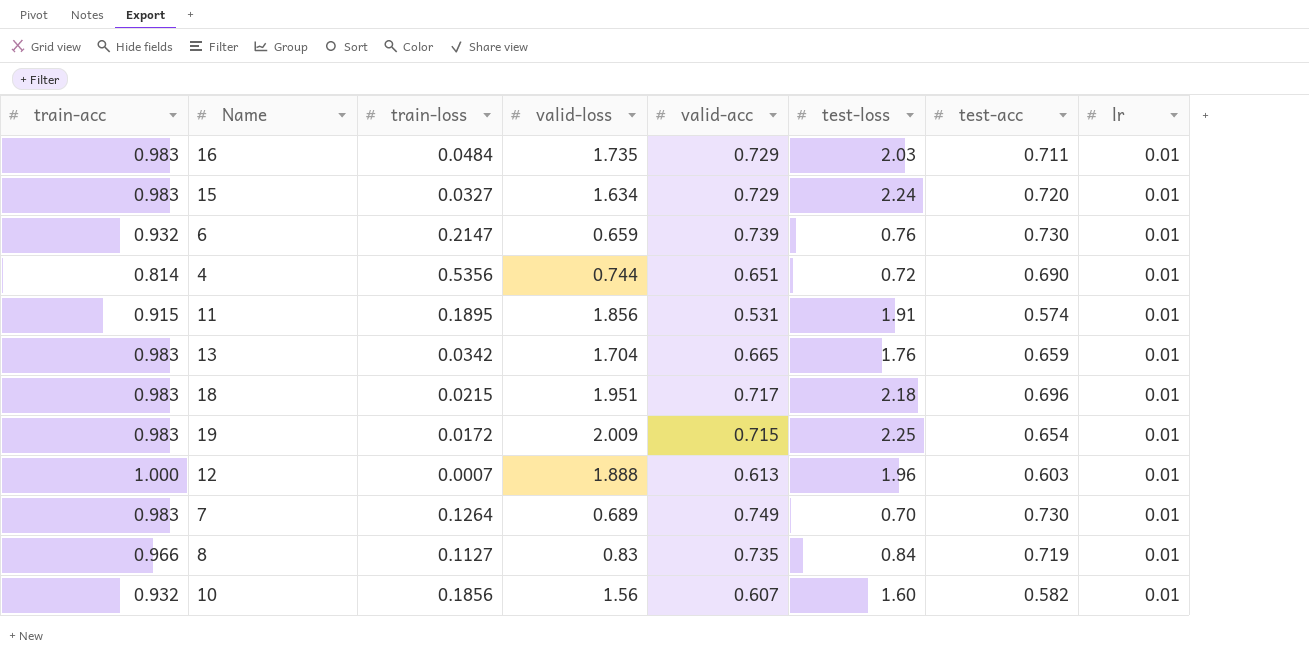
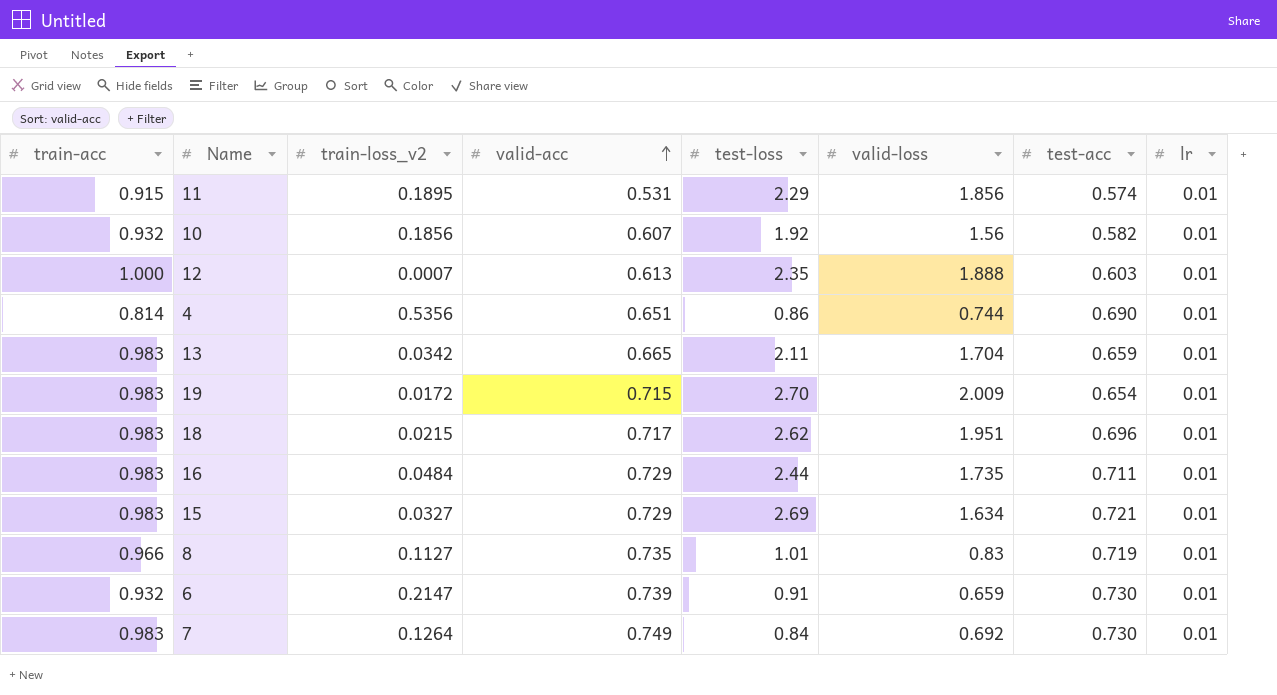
row order: none -> valid-acc ascending
column name: train-loss -> train-loss_v2
column valid-loss | position: 4 -> 6
11 | test-loss: 1.91 -> 2.29
10 | test-loss: 1.60 -> 1.92
12 | test-loss: 1.96 -> 2.35
4 | test-loss: 0.72 -> 0.86
13 | test-loss: 1.76 -> 2.11
19 | test-loss: 2.25 -> 2.70
18 | test-loss: 2.18 -> 2.62
16 | test-loss: 2.03 -> 2.44
15 | test-loss: 2.24 -> 2.69
15 | test-acc: 0.720 -> 0.721
8 | test-loss: 0.84 -> 1.01
6 | test-loss: 0.76 -> 0.91
7 | test-loss: 0.70 -> 0.84
7 | valid-loss: 0.689 -> 0.692

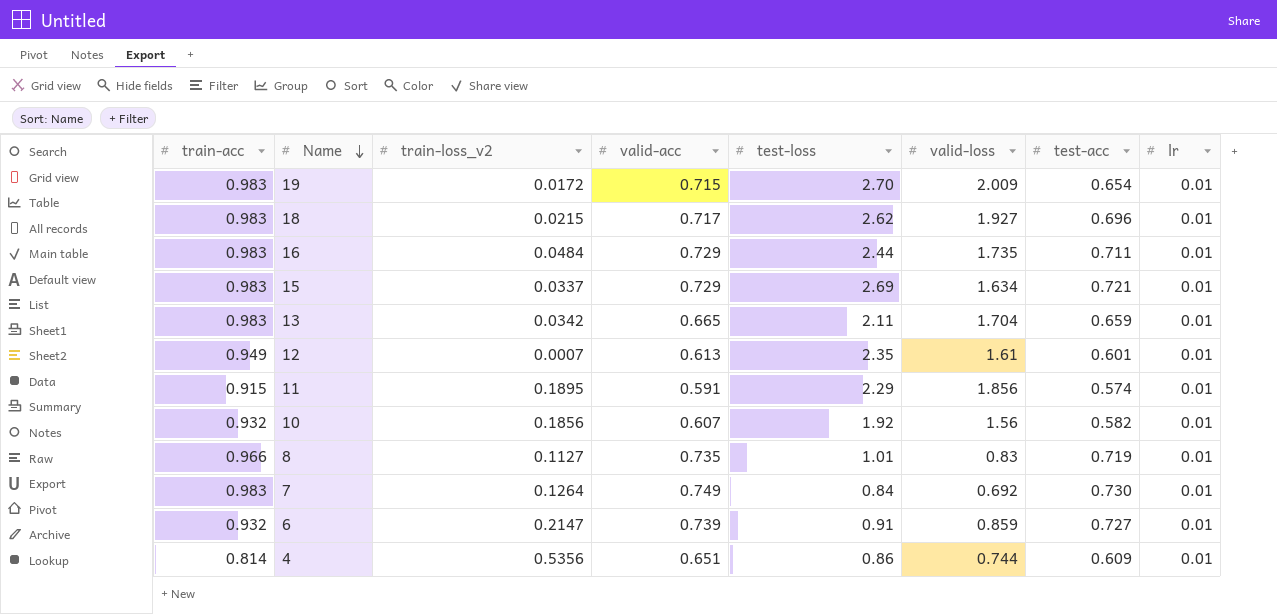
row order: valid-acc ascending -> Name descending
18 | valid-loss: 1.951 -> 1.927
15 | train-loss_v2: 0.0327 -> 0.0337
12 | train-acc: 1.000 -> 0.949
12 | valid-loss: 1.888 -> 1.61
12 | test-acc: 0.603 -> 0.601
11 | valid-acc: 0.531 -> 0.591
6 | valid-loss: 0.659 -> 0.859
6 | test-acc: 0.730 -> 0.727
4 | test-acc: 0.690 -> 0.609

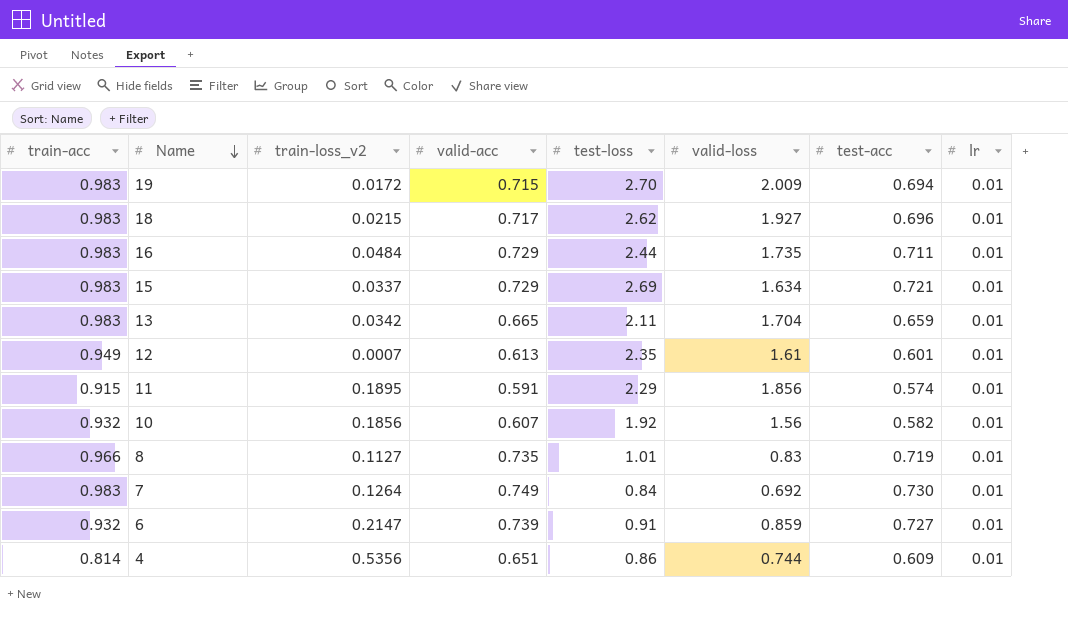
19 | test-acc: 0.654 -> 0.694

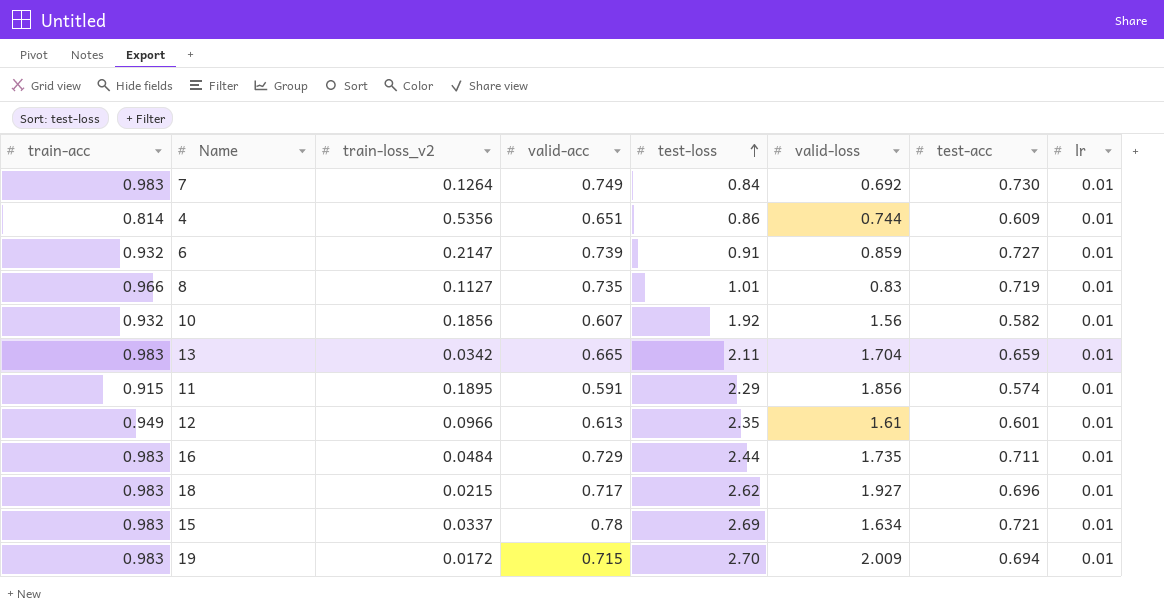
row order: Name descending -> test-loss ascending
12 | train-loss_v2: 0.0007 -> 0.0966
15 | valid-acc: 0.729 -> 0.78

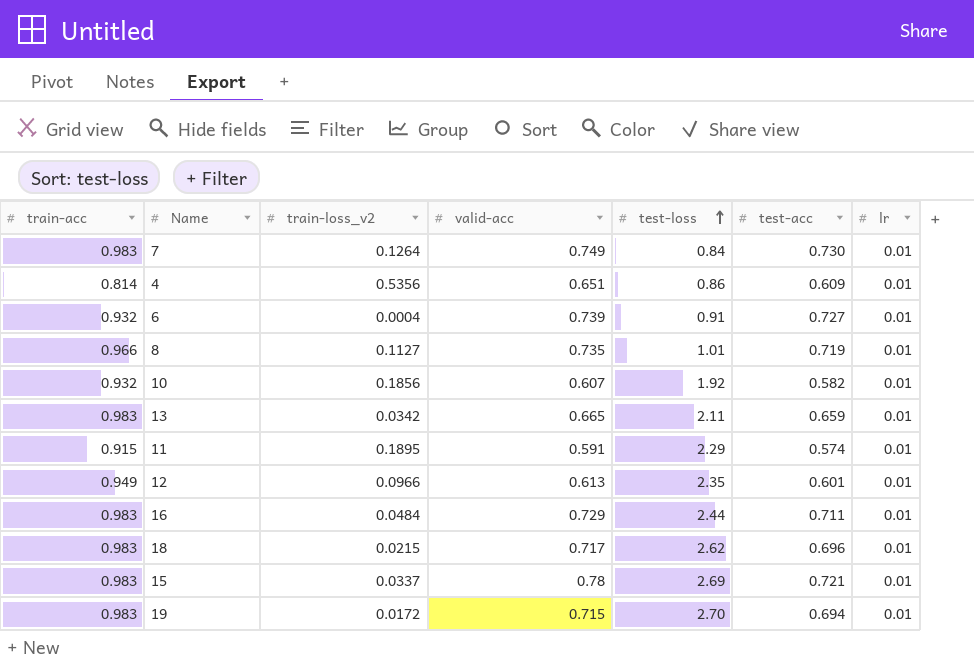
column valid-loss | position: 6 -> none
6 | train-loss_v2: 0.2147 -> 0.0004

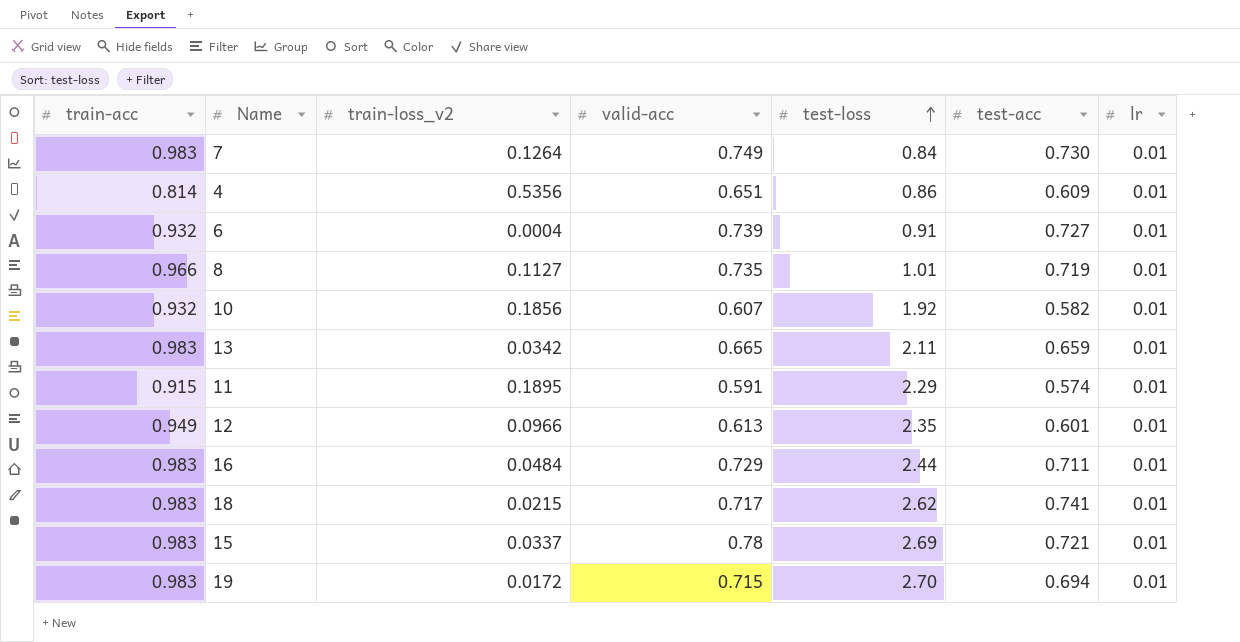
18 | test-acc: 0.696 -> 0.741

